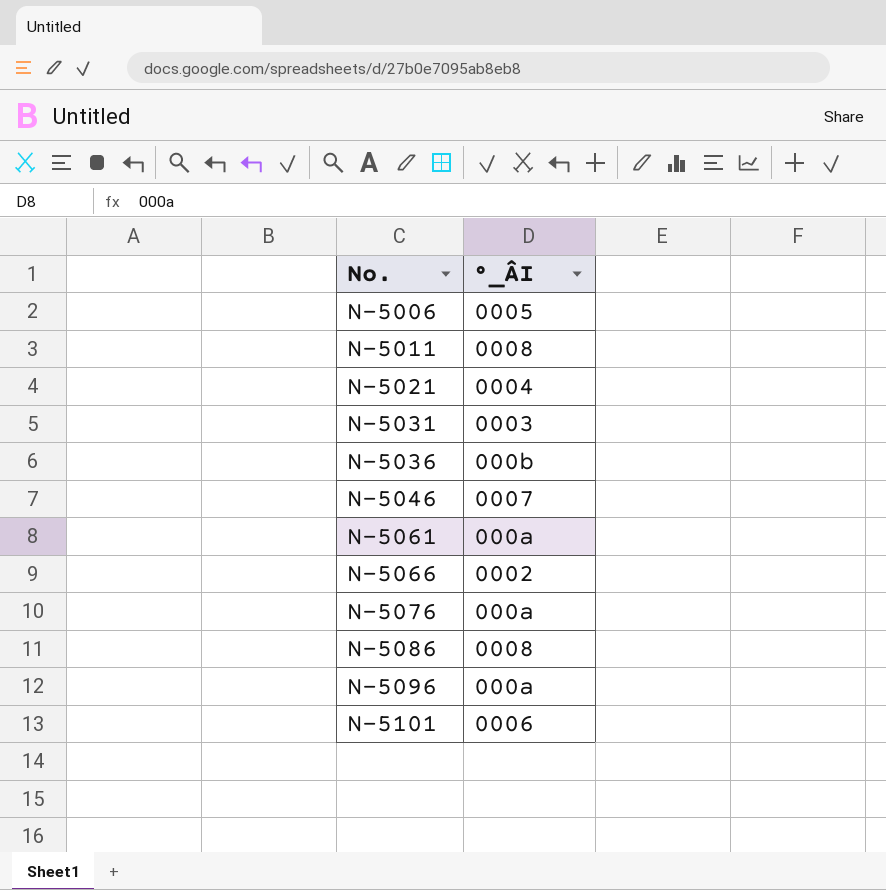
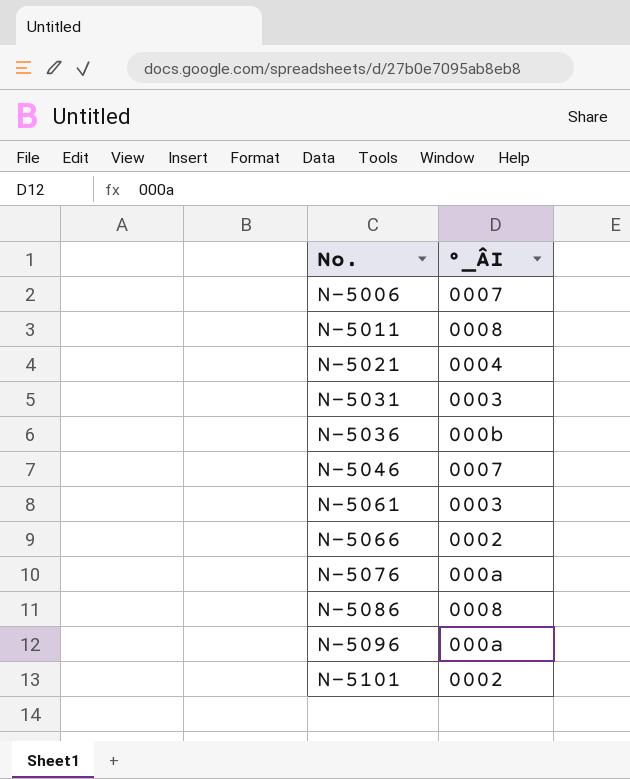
N-5006 | °_ÂI: 0005 -> 0007
N-5061 | °_ÂI: 000a -> 0003
N-5101 | °_ÂI: 0006 -> 0002

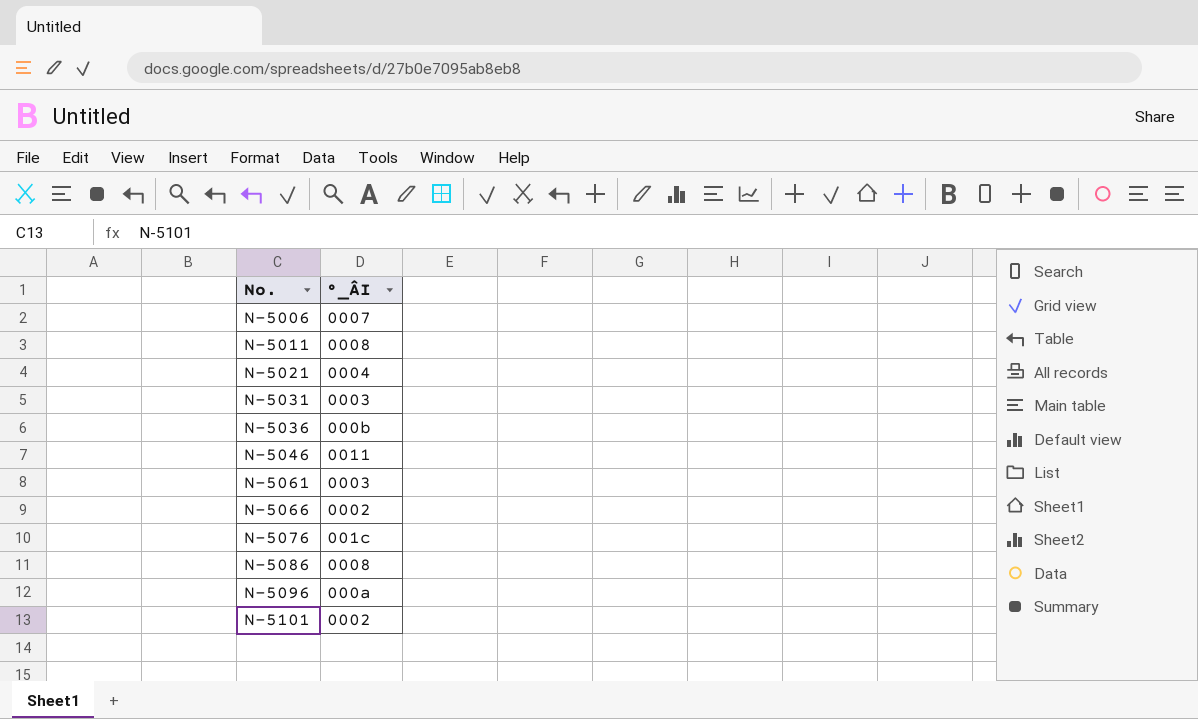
N-5046 | °_ÂI: 0007 -> 0011
N-5076 | °_ÂI: 000a -> 001c

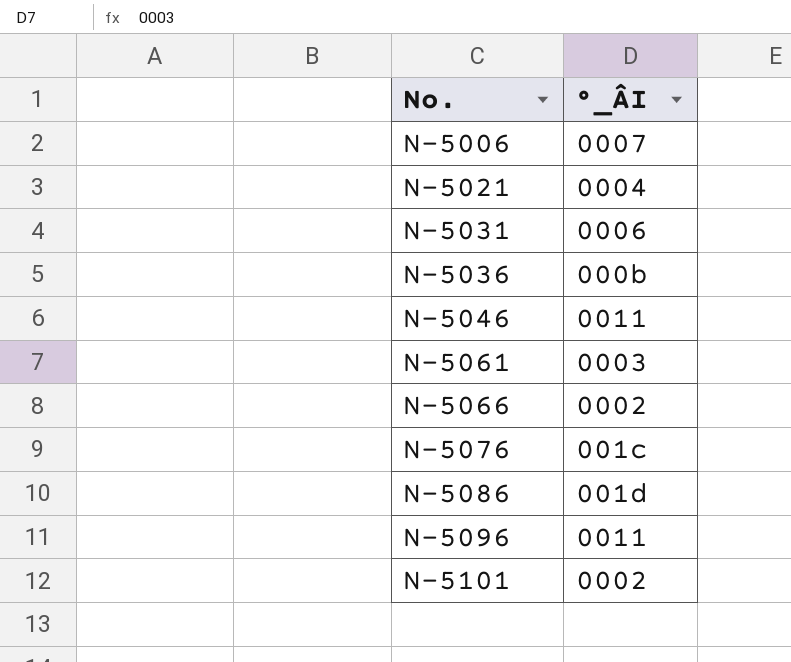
row N-5011: 0008 -> none
N-5031 | °_ÂI: 0003 -> 0006
N-5086 | °_ÂI: 0008 -> 001d
N-5096 | °_ÂI: 000a -> 0011

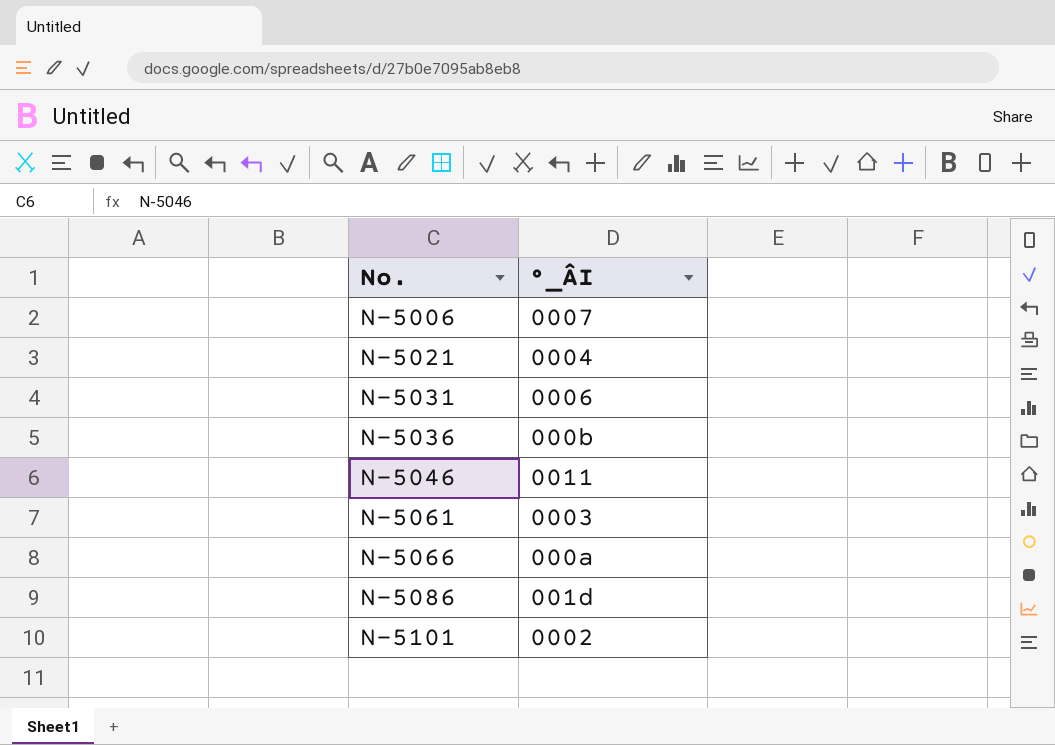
row N-5076: 001c -> none
row N-5096: 0011 -> none
N-5066 | °_ÂI: 0002 -> 000a

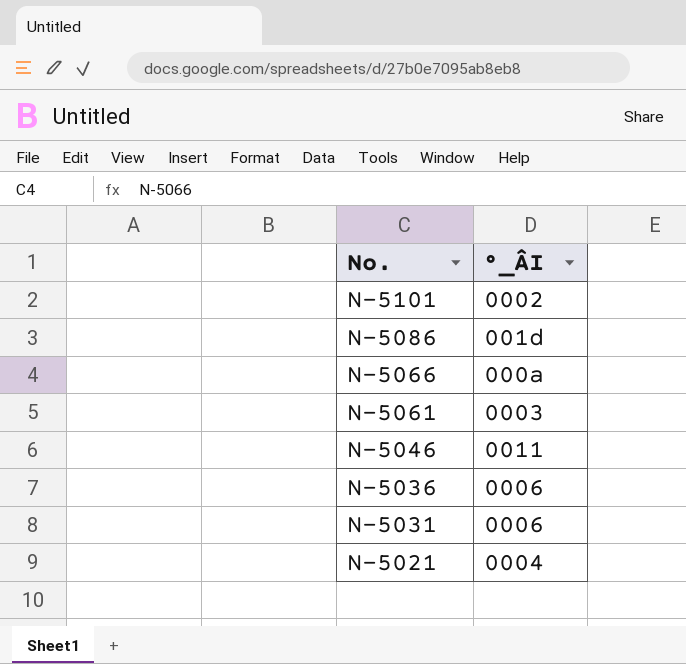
row order: No. ascending -> No. descending
row N-5006: 0007 -> none
N-5036 | °_ÂI: 000b -> 0006

